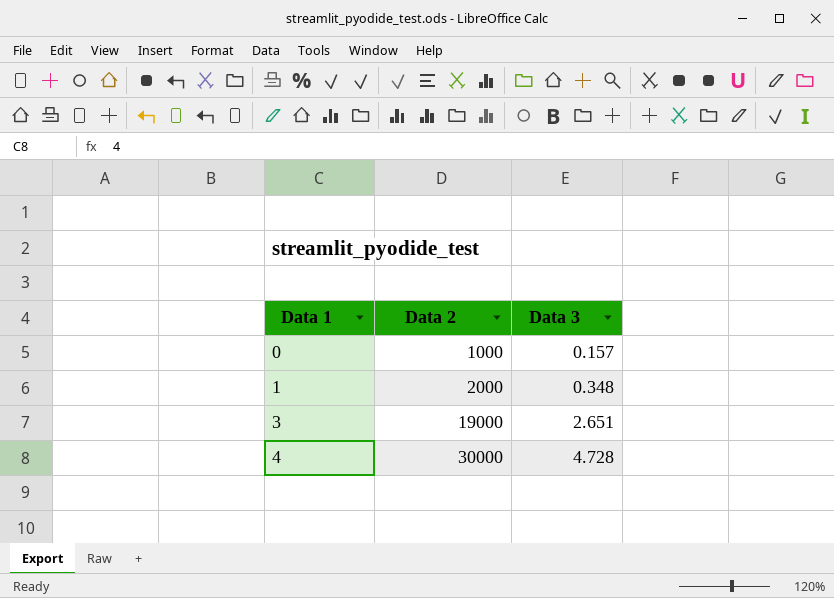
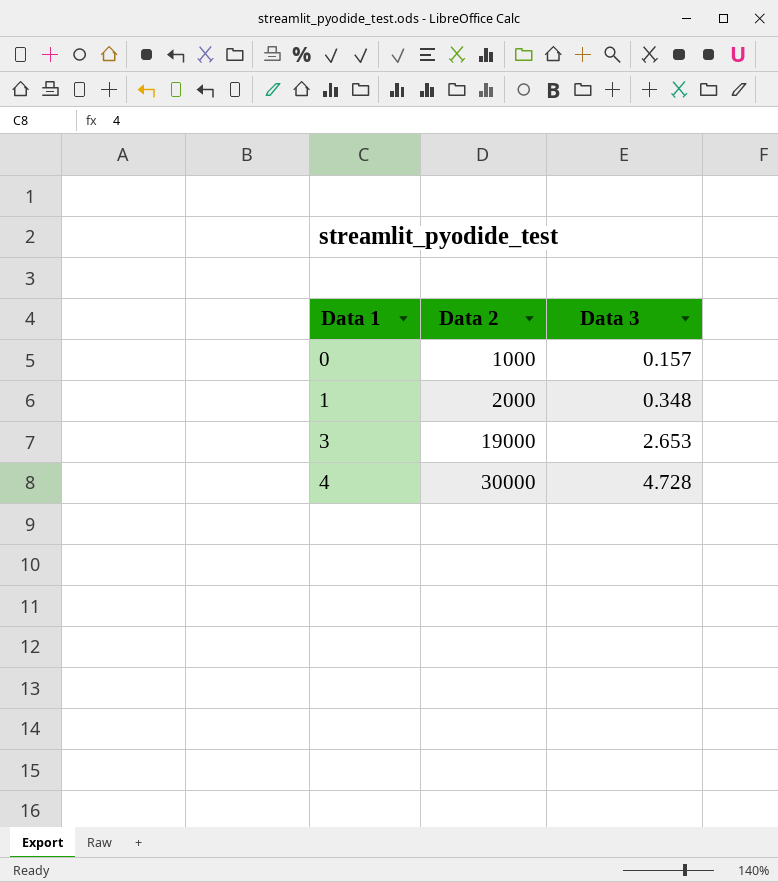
3 | Data 3: 2.651 -> 2.653

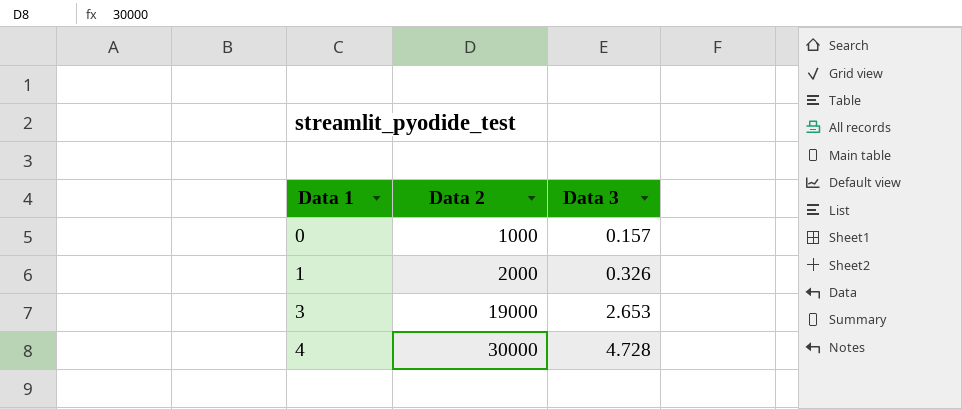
1 | Data 3: 0.348 -> 0.326

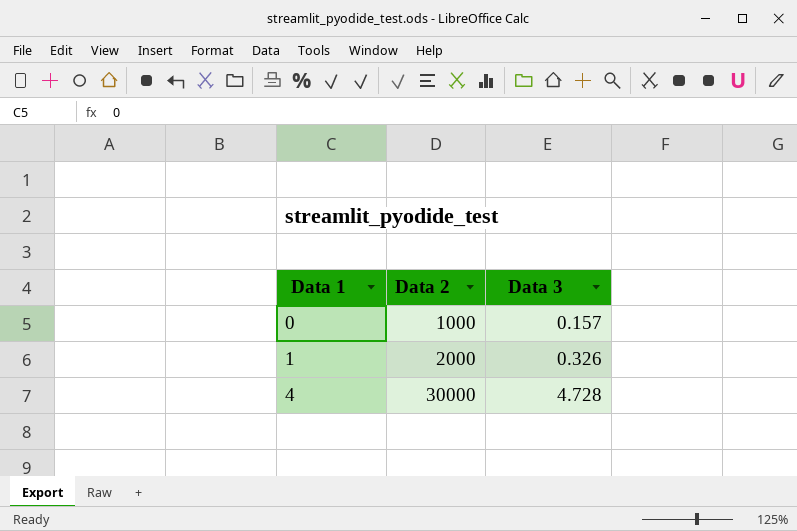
row 3: 19000 | 2.653 -> none

